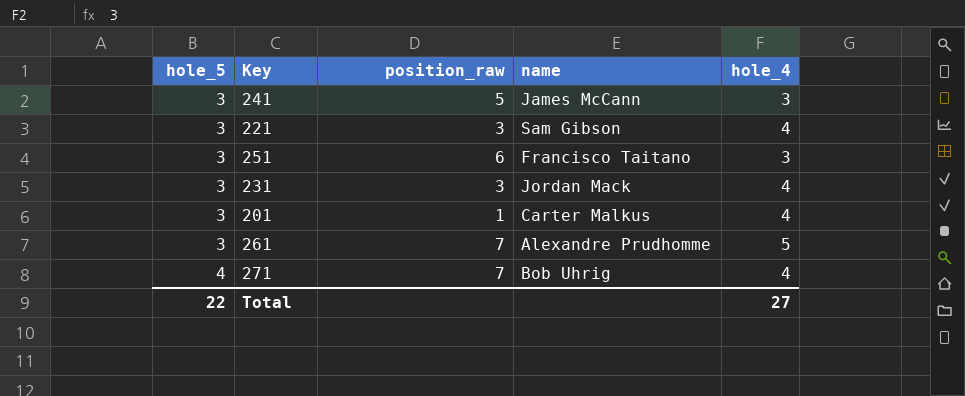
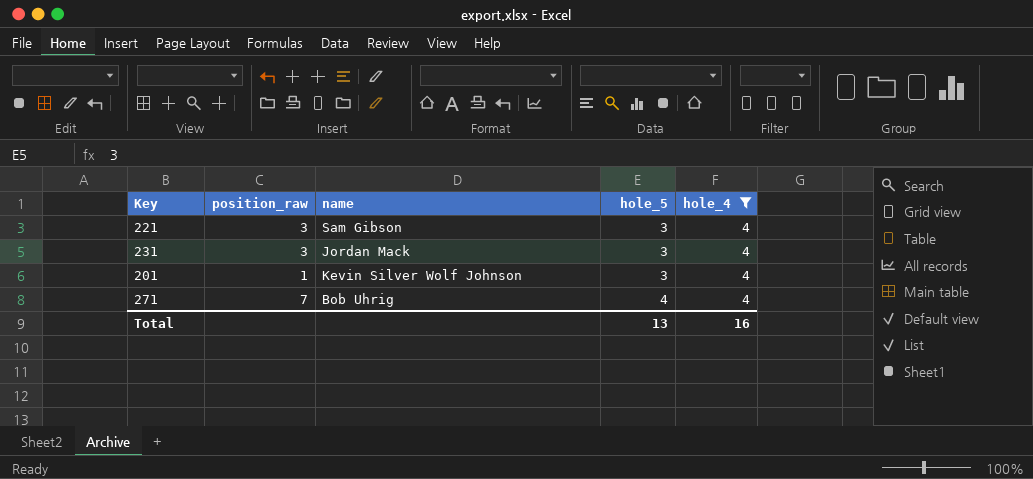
filter: none -> hole_4 = 4
column hole_5 | position: 1 -> 4
201 | name: Carter Malkus -> Kevin Silver Wolf Johnson
Total | hole_5: 22 -> 13
Total | hole_4: 27 -> 16

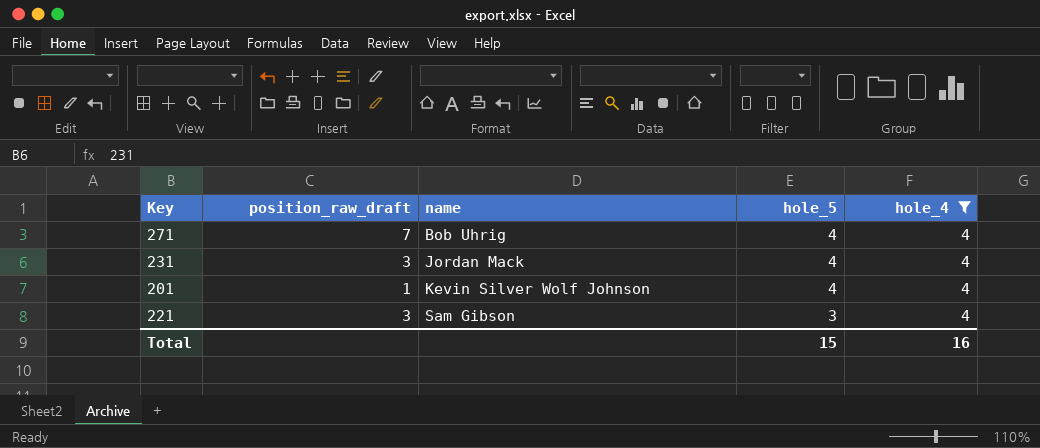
row order: hole_5 ascending -> name ascending
column name: position_raw -> position_raw_draft
231 | hole_5: 3 -> 4
201 | hole_5: 3 -> 4
Total | hole_5: 13 -> 15

